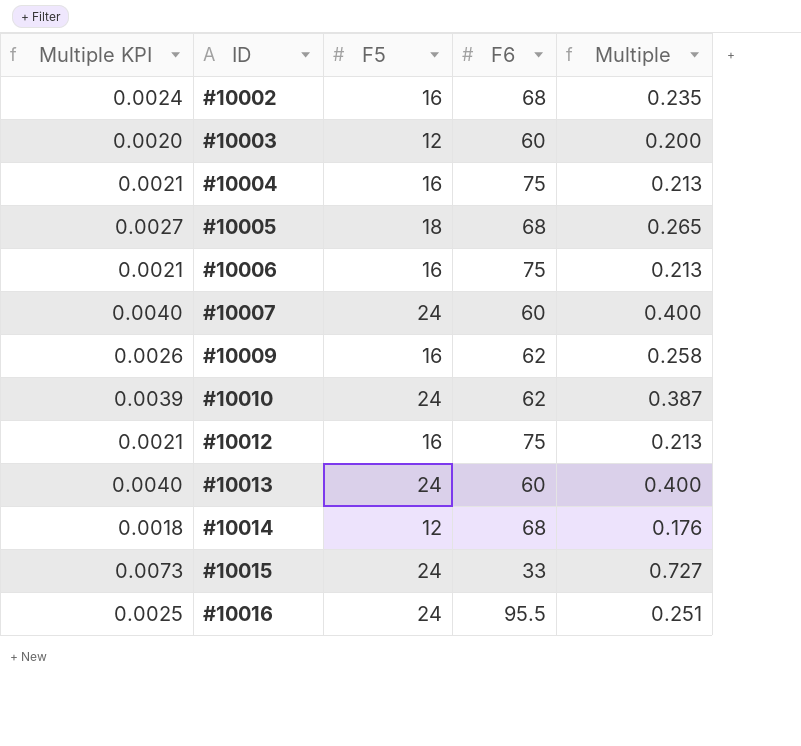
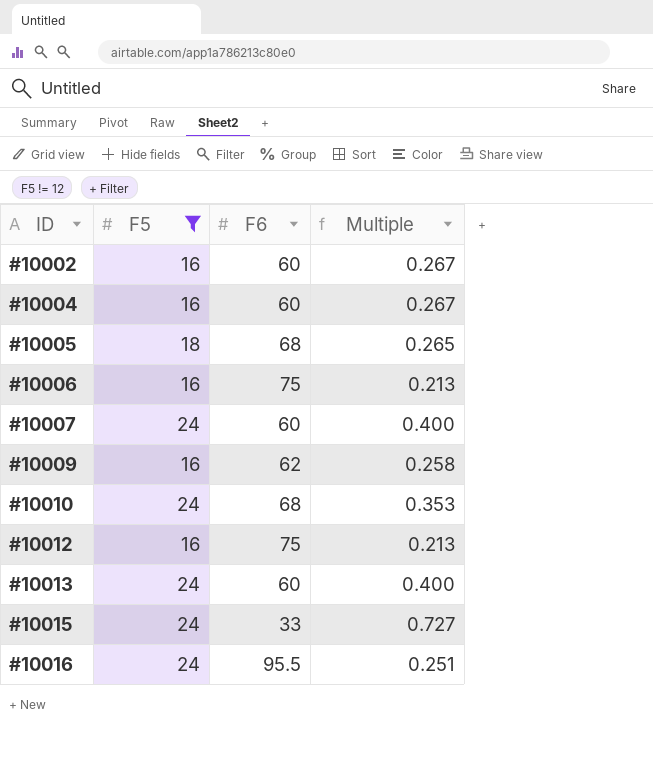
filter: none -> F5 != 12
column Multiple KPI | formula: [Multiple] * 0.01 -> none
#10002 | F6: 68 -> 60
#10002 | Multiple: 0.235 -> 0.267
#10004 | F6: 75 -> 60
#10004 | Multiple: 0.213 -> 0.267
#10010 | F6: 62 -> 68
#10010 | Multiple: 0.387 -> 0.353

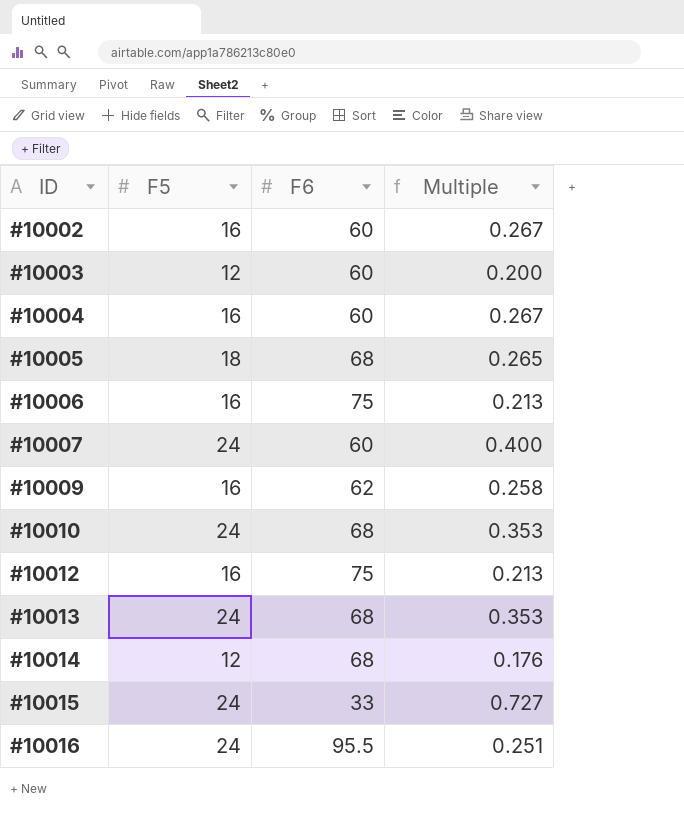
filter: F5 != 12 -> none
#10013 | F6: 60 -> 68
#10013 | Multiple: 0.400 -> 0.353

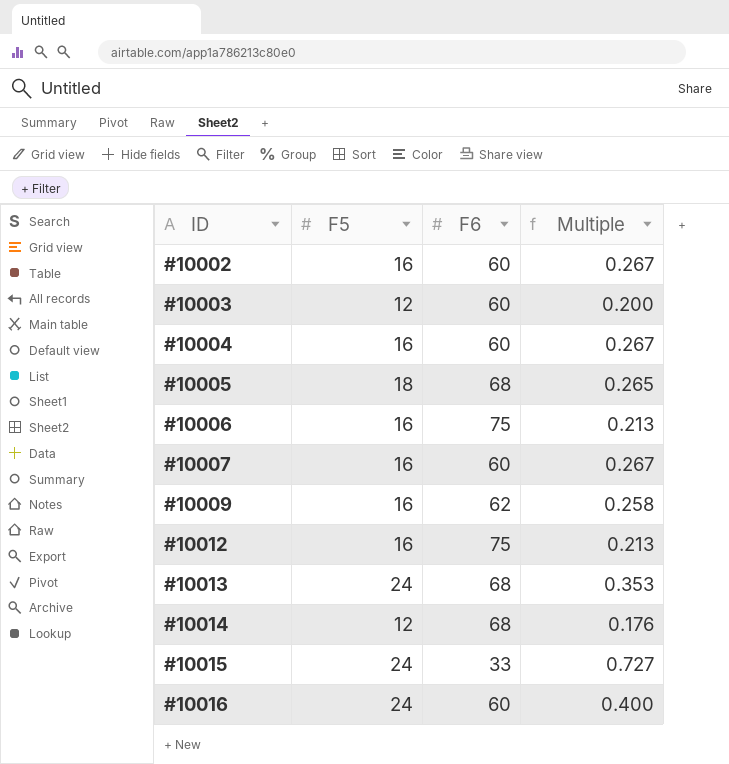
row #10010: 24 | 68 | 0.353 -> none
#10007 | F5: 24 -> 16
#10007 | Multiple: 0.400 -> 0.267
#10016 | F6: 95.5 -> 60
#10016 | Multiple: 0.251 -> 0.400

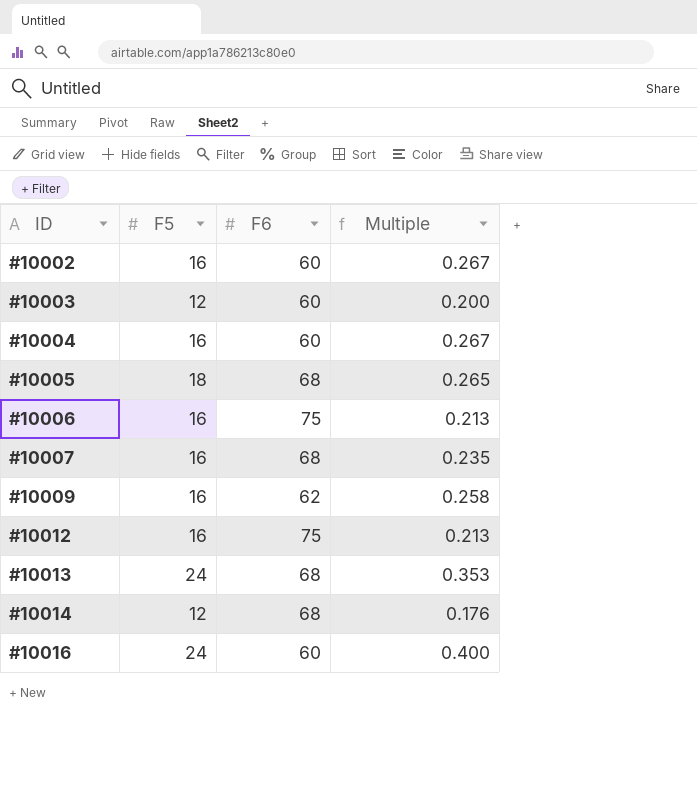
row #10015: 24 | 33 | 0.727 -> none
#10007 | F6: 60 -> 68
#10007 | Multiple: 0.267 -> 0.235

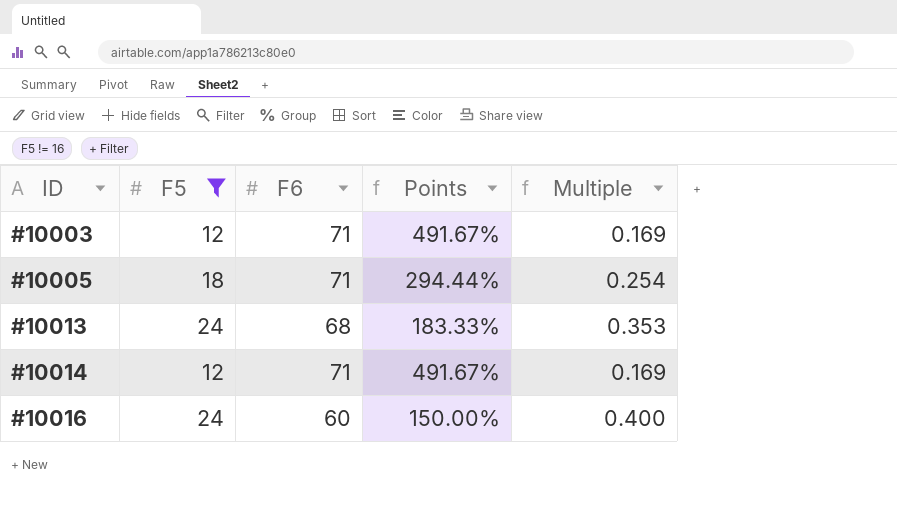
filter: none -> F5 != 16
column Points | formula: none -> ([F6] - [F5]) / [F5]
#10003 | F6: 60 -> 71
#10003 | Multiple: 0.200 -> 0.169
#10005 | F6: 68 -> 71
#10005 | Multiple: 0.265 -> 0.254
#10014 | F6: 68 -> 71
#10014 | Multiple: 0.176 -> 0.169

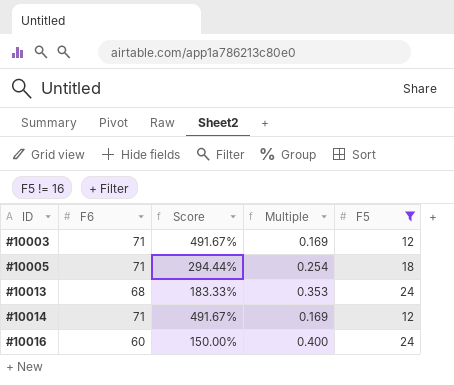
column name: Points -> Score
column F5 | position: 2 -> 5

